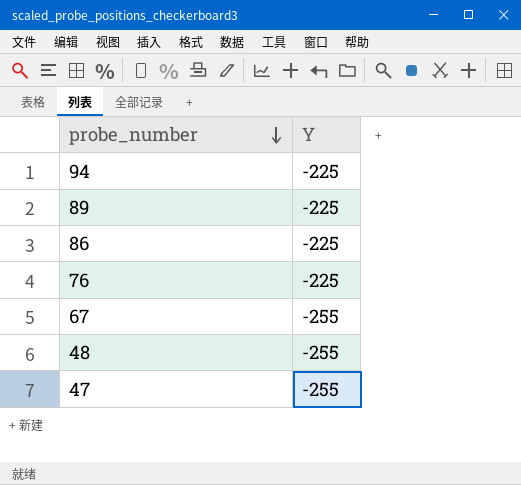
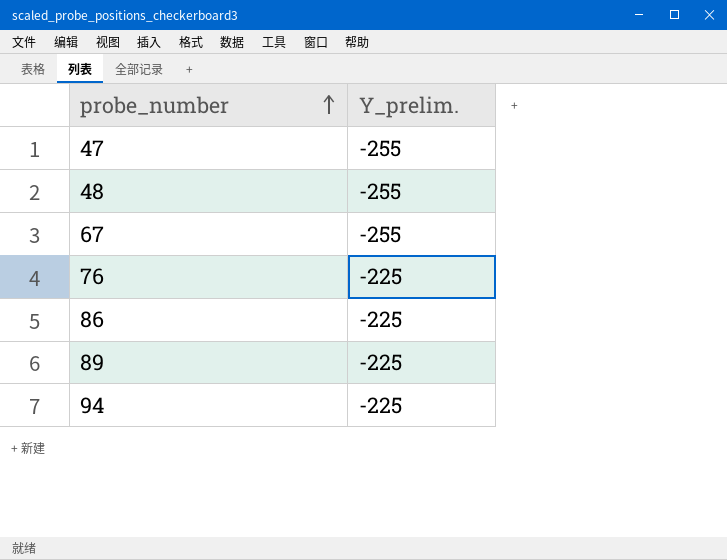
row order: probe_number descending -> probe_number ascending
column name: Y -> Y_prelim.

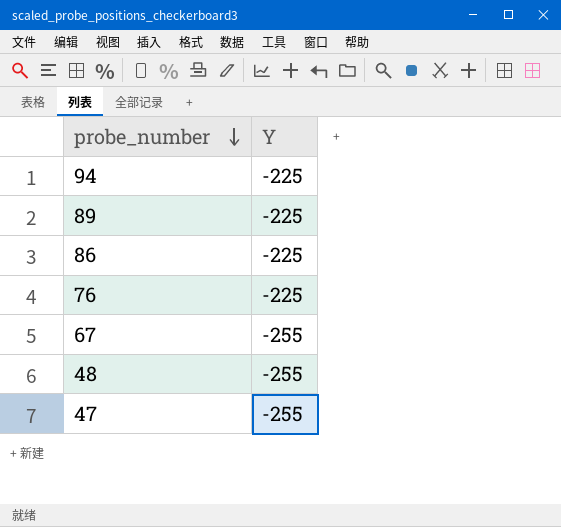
row order: probe_number ascending -> probe_number descending
column name: Y_prelim. -> Y

